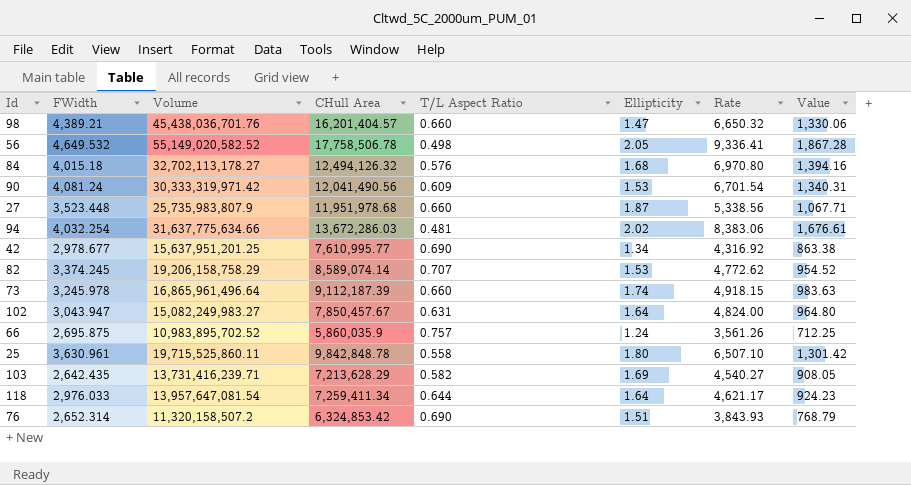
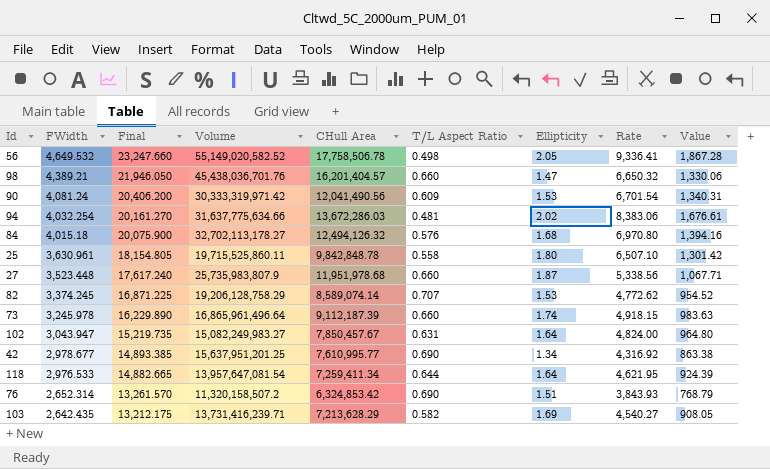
row order: none -> FWidth descending
column Final | formula: none -> [FWidth] * 5
row 66: 2,695.875 | 10,983,895,702.52 | 5,860,035.9 | 0.757 | 1.24 | 3,561.26 | 712.25 -> none
82 | Volume: 19,206,158,758.29 -> 19,206,128,758.29
118 | FWidth: 2,976.033 -> 2,976.533
118 | Rate: 4,621.17 -> 4,621.95
118 | Value: 924.23 -> 924.39

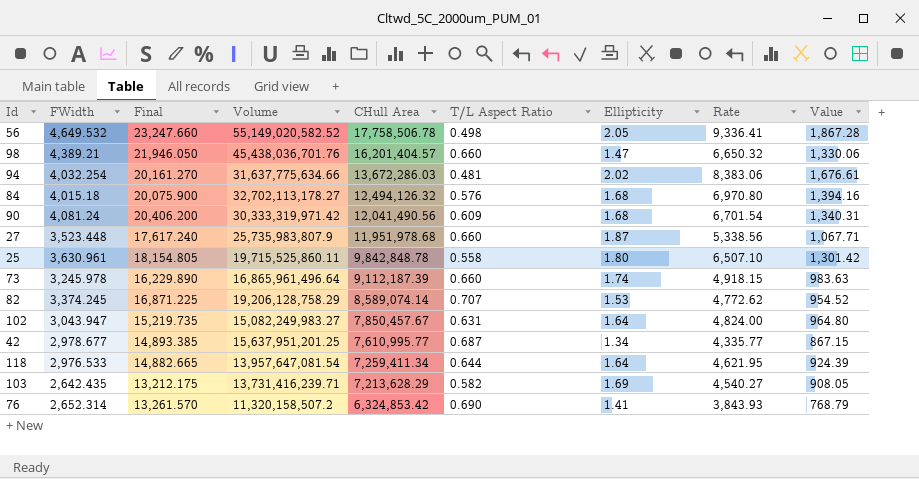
row order: FWidth descending -> CHull Area descending
90 | Ellipticity: 1.53 -> 1.68
42 | T/L Aspect Ratio: 0.690 -> 0.687
42 | Rate: 4,316.92 -> 4,335.77
42 | Value: 863.38 -> 867.15
76 | Ellipticity: 1.51 -> 1.41

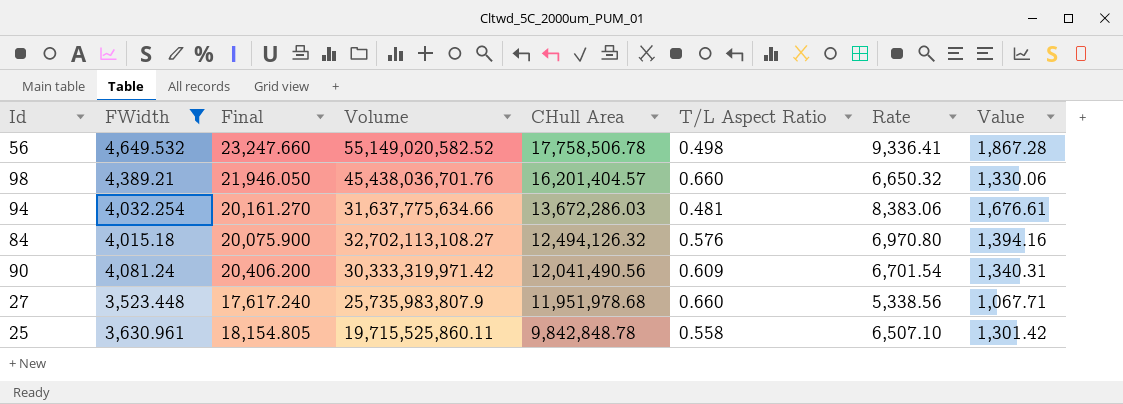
filter: none -> FWidth >= 3,523.448
column Ellipticity | position: 7 -> none
84 | Volume: 32,702,113,178.27 -> 32,702,113,108.27

